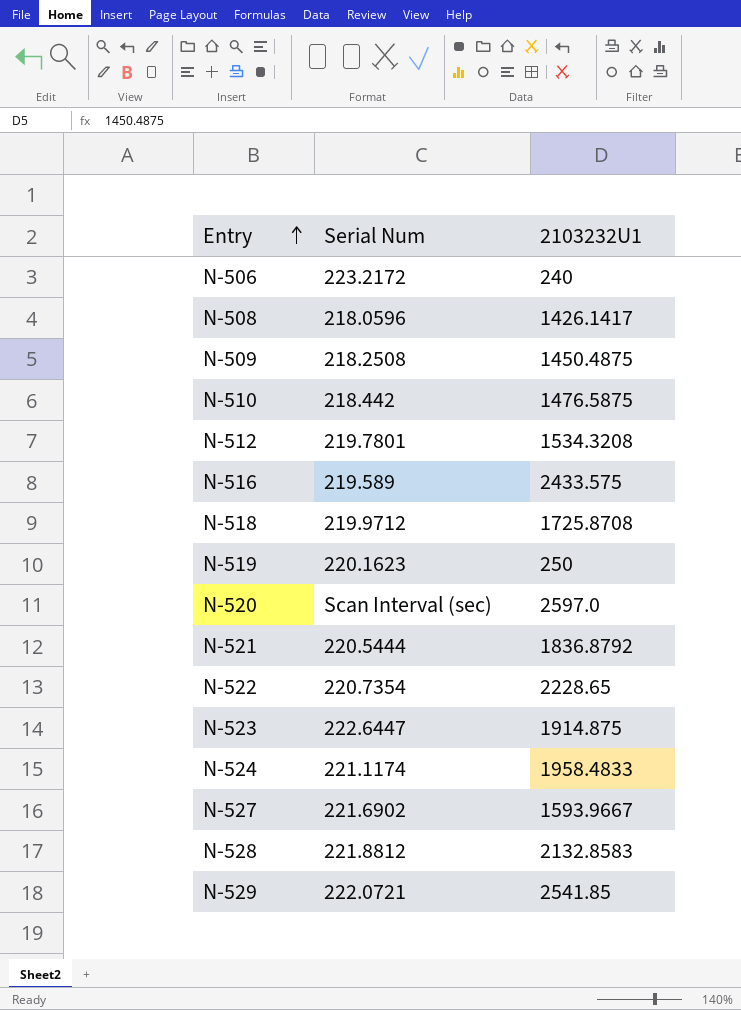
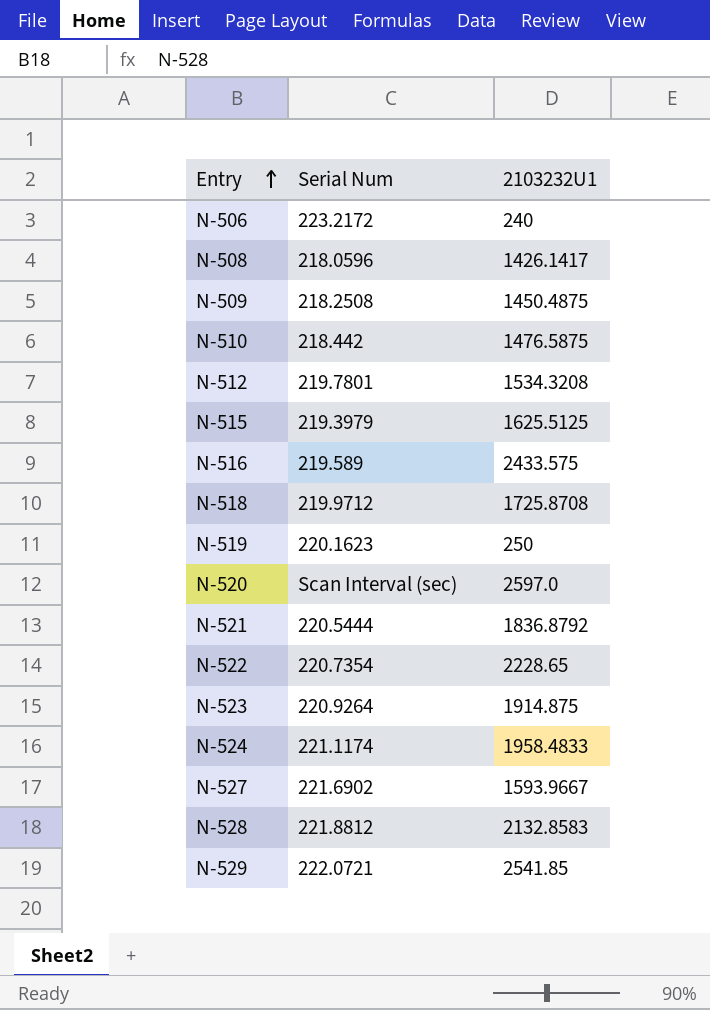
row N-515: none -> 219.3979 | 1625.5125
N-523 | Serial Num: 222.6447 -> 220.9264

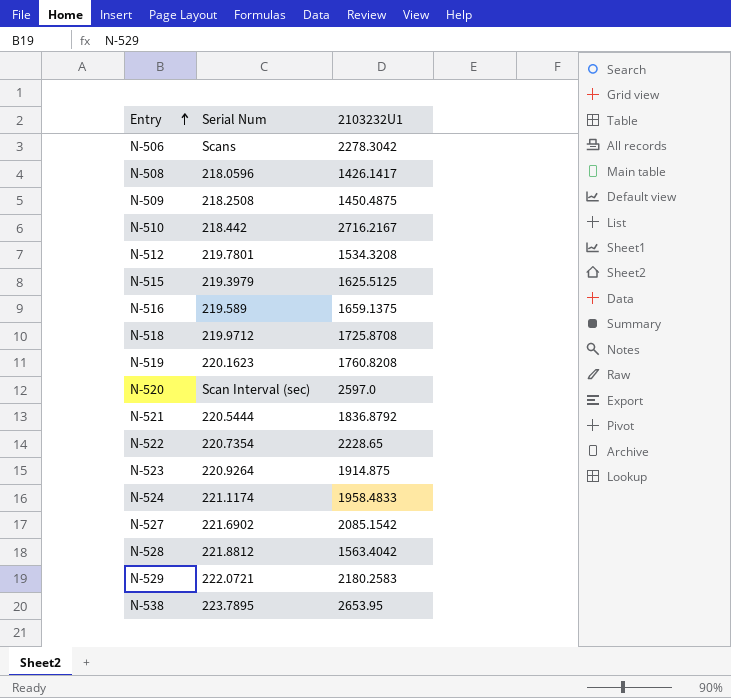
N-506 | Serial Num: 223.2172 -> Scans
N-506 | 2103232U1: 240 -> 2278.3042
N-510 | 2103232U1: 1476.5875 -> 2716.2167
N-516 | 2103232U1: 2433.575 -> 1659.1375
N-519 | 2103232U1: 250 -> 1760.8208
N-527 | 2103232U1: 1593.9667 -> 2085.1542
N-528 | 2103232U1: 2132.8583 -> 1563.4042
N-529 | 2103232U1: 2541.85 -> 2180.2583
row N-538: none -> 223.7895 | 2653.95

